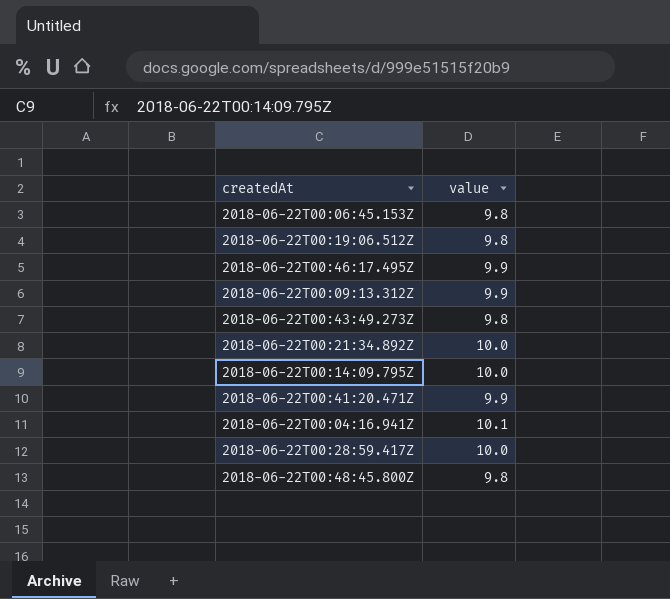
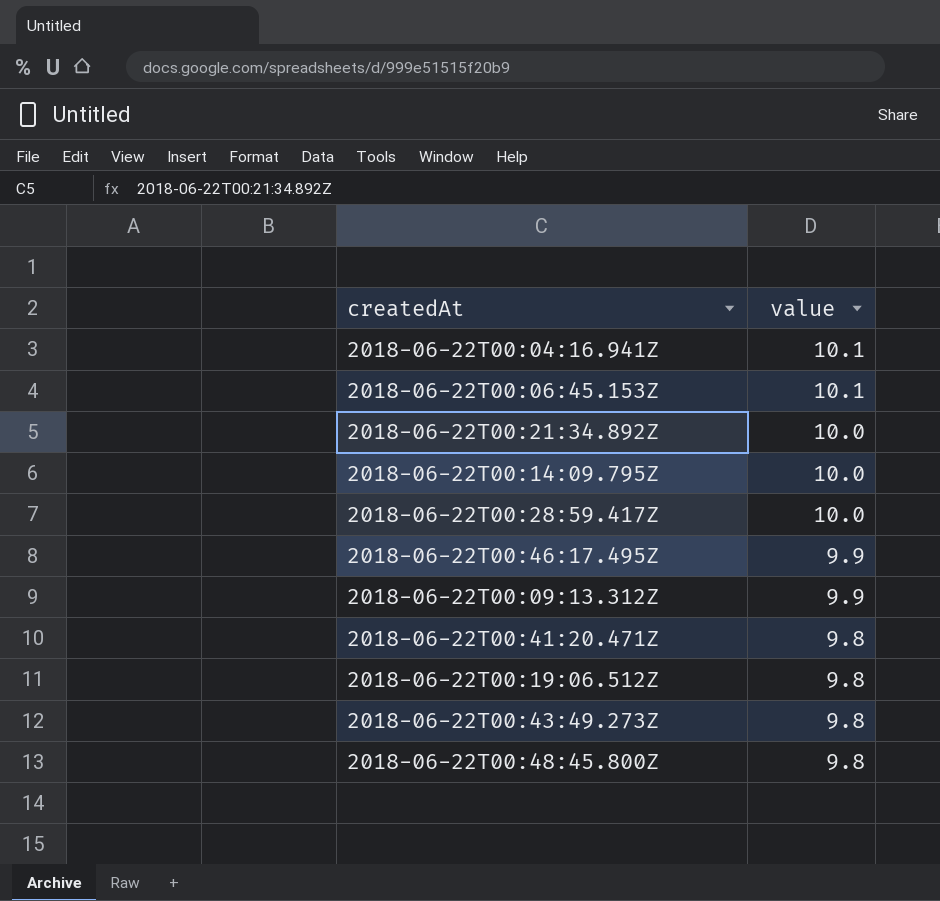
row order: none -> value descending
2018-06-22T00:06:45.153Z | value: 9.8 -> 10.1
2018-06-22T00:41:20.471Z | value: 9.9 -> 9.8

